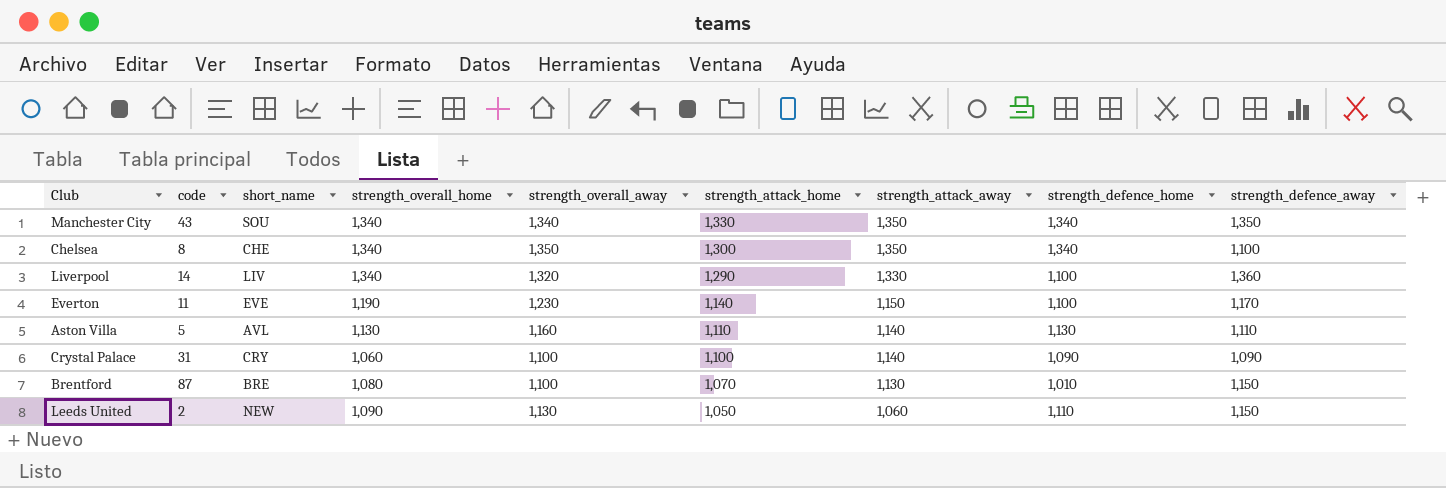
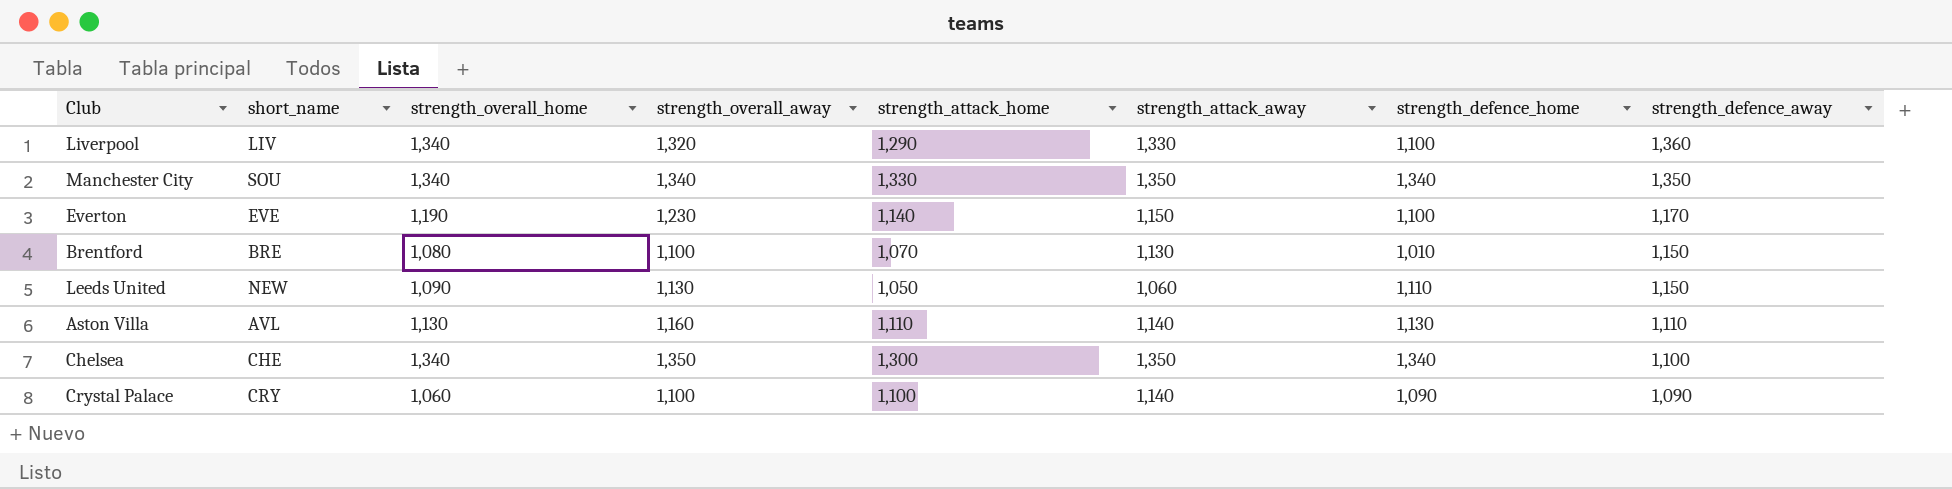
row order: strength_attack_home descending -> strength_defence_away descending
column code | position: 2 -> none

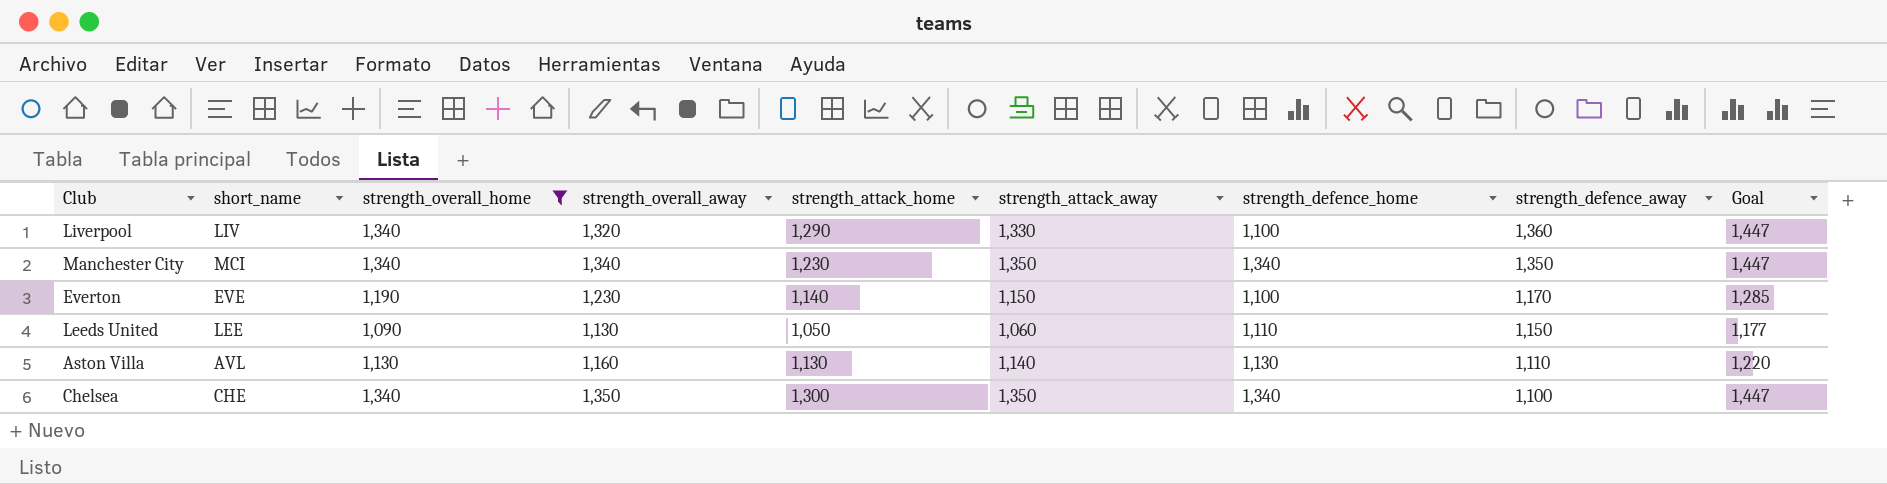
filter: none -> strength_overall_home >= 1,090
column Goal | formula: none -> [strength_overall_home] * 1.08
Manchester City | short_name: SOU -> MCI
Manchester City | strength_attack_home: 1,330 -> 1,230
Leeds United | short_name: NEW -> LEE
Aston Villa | strength_attack_home: 1,110 -> 1,130

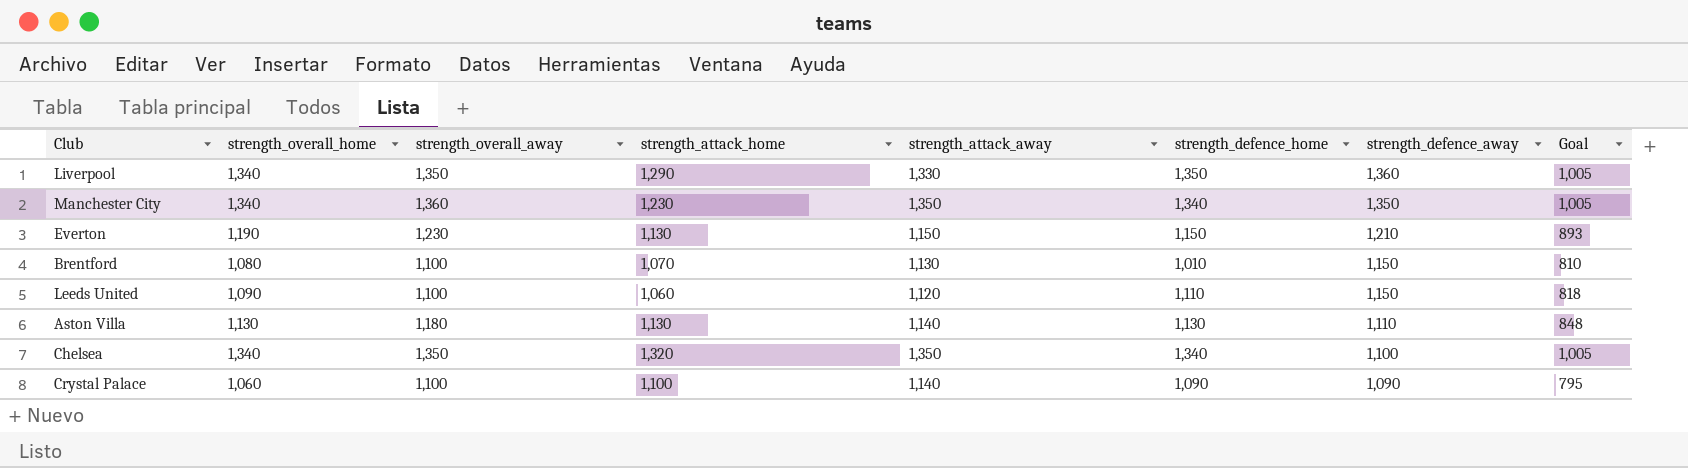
filter: strength_overall_home >= 1,090 -> none
column short_name | position: 2 -> none
column Goal | formula: [strength_overall_home] * 1.08 -> [strength_overall_home] * 0.75
Liverpool | strength_overall_away: 1,320 -> 1,350
Liverpool | strength_defence_home: 1,100 -> 1,350
Manchester City | strength_overall_away: 1,340 -> 1,360
Everton | strength_attack_home: 1,140 -> 1,130
Everton | strength_defence_home: 1,100 -> 1,150
Everton | strength_defence_away: 1,170 -> 1,210
Leeds United | strength_overall_away: 1,130 -> 1,100
Leeds United | strength_attack_home: 1,050 -> 1,060
Leeds United | strength_attack_away: 1,060 -> 1,120
Aston Villa | strength_overall_away: 1,160 -> 1,180
Chelsea | strength_attack_home: 1,300 -> 1,320

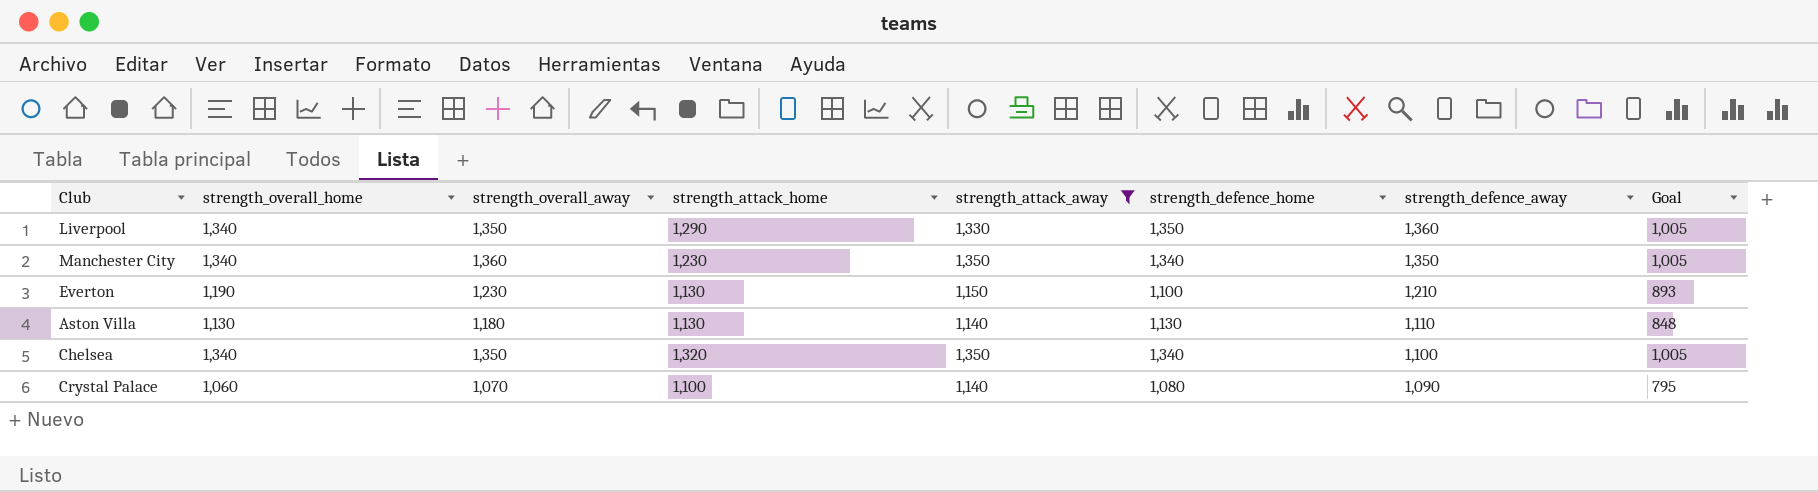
filter: none -> strength_attack_away >= 1,140
Everton | strength_defence_home: 1,150 -> 1,100
Crystal Palace | strength_overall_away: 1,100 -> 1,070
Crystal Palace | strength_defence_home: 1,090 -> 1,080

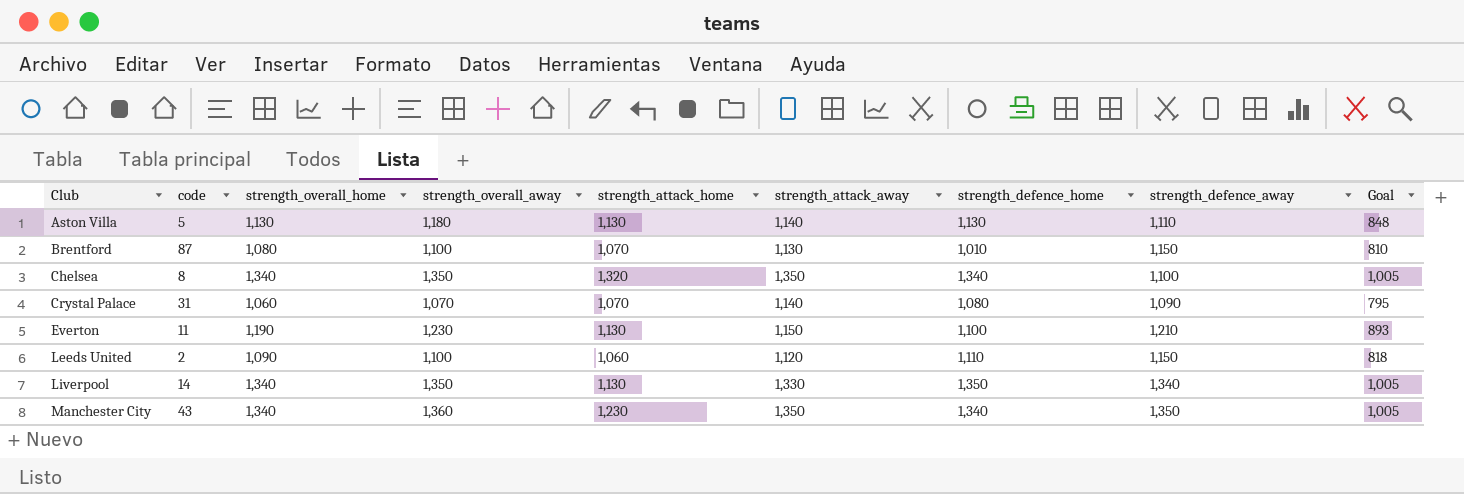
filter: strength_attack_away >= 1,140 -> none
row order: strength_defence_away descending -> Club ascending
column code | position: none -> 2
Crystal Palace | strength_attack_home: 1,100 -> 1,070
Liverpool | strength_attack_home: 1,290 -> 1,130
Liverpool | strength_defence_away: 1,360 -> 1,340

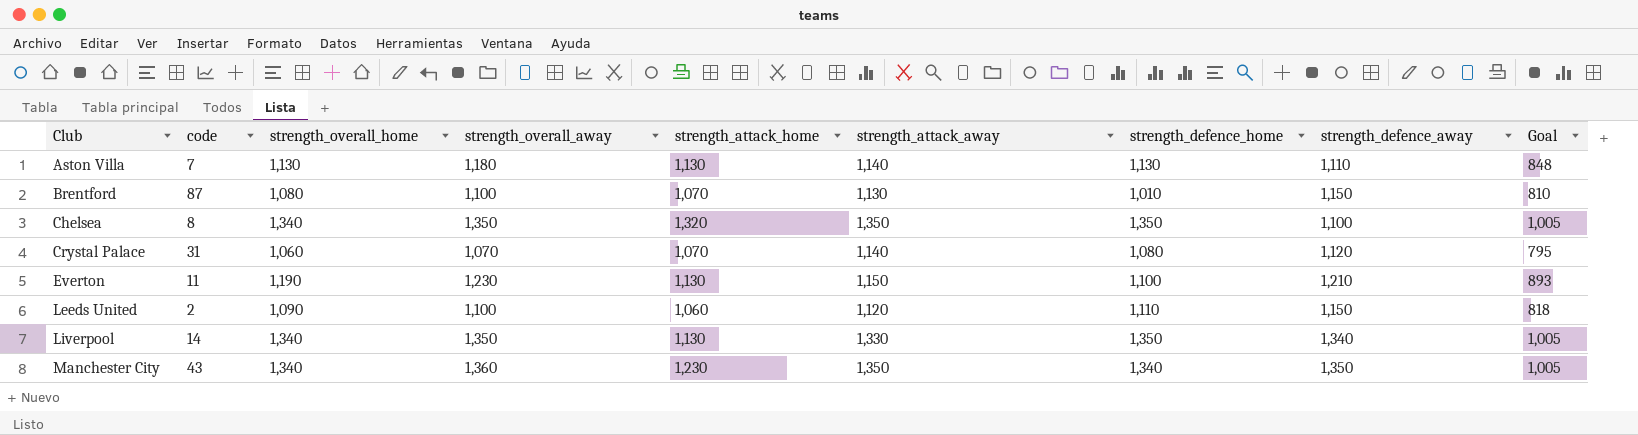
Aston Villa | code: 5 -> 7
Chelsea | strength_defence_home: 1,340 -> 1,350
Crystal Palace | strength_defence_away: 1,090 -> 1,120

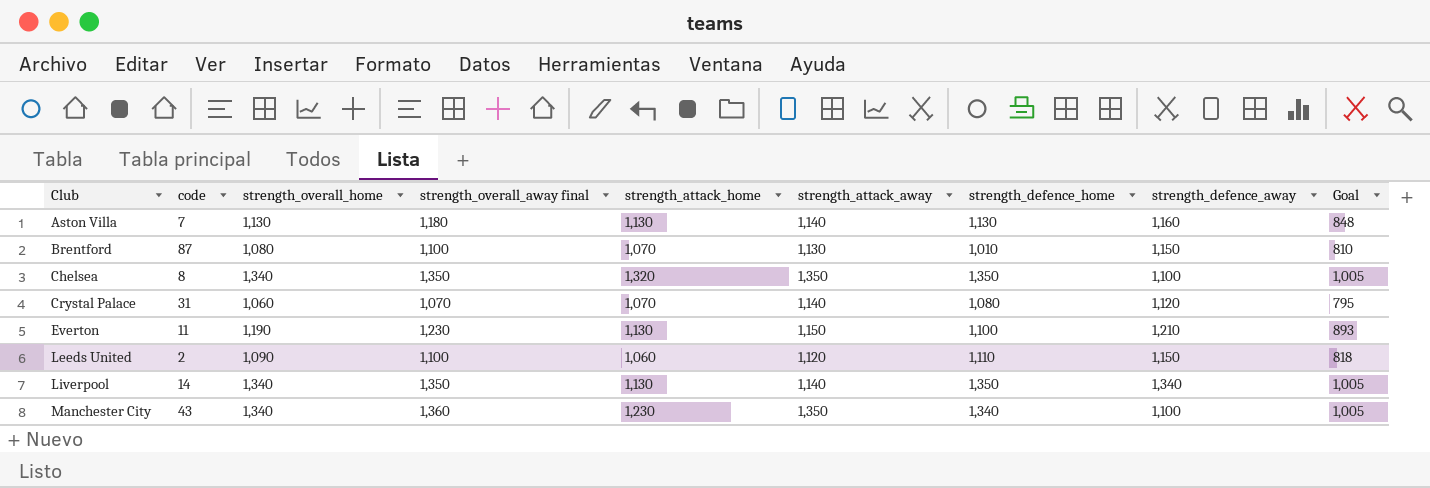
column name: strength_overall_away -> strength_overall_away final
Aston Villa | strength_defence_away: 1,110 -> 1,160
Liverpool | strength_attack_away: 1,330 -> 1,140
Manchester City | strength_defence_away: 1,350 -> 1,100

